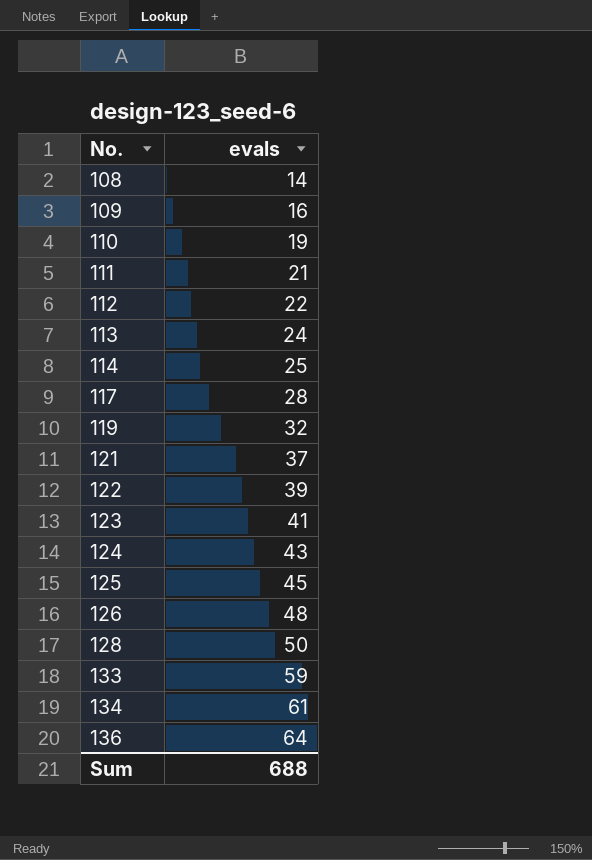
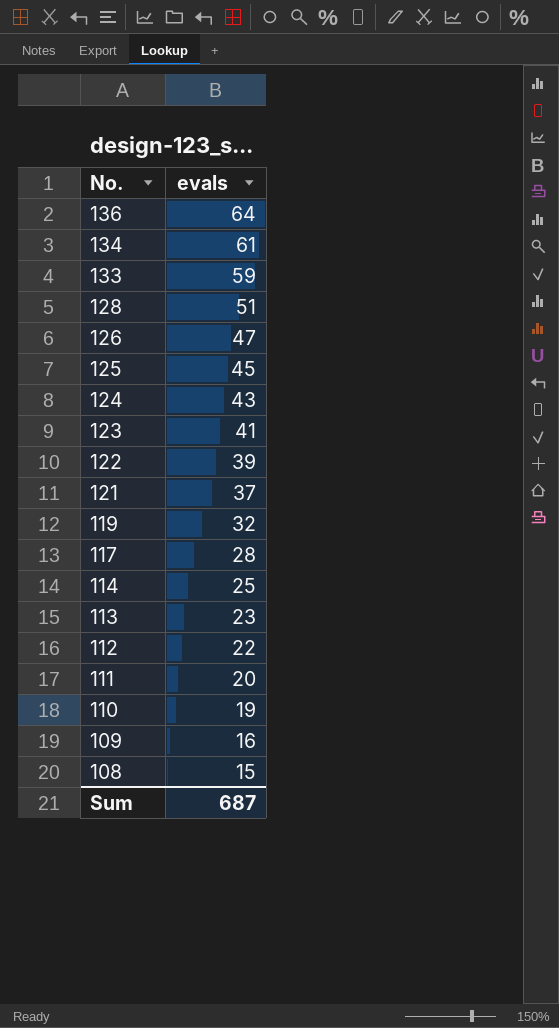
row order: No. ascending -> No. descending
128 | evals: 50 -> 51
126 | evals: 48 -> 47
113 | evals: 24 -> 23
111 | evals: 21 -> 20
108 | evals: 14 -> 15
Sum | evals: 688 -> 687

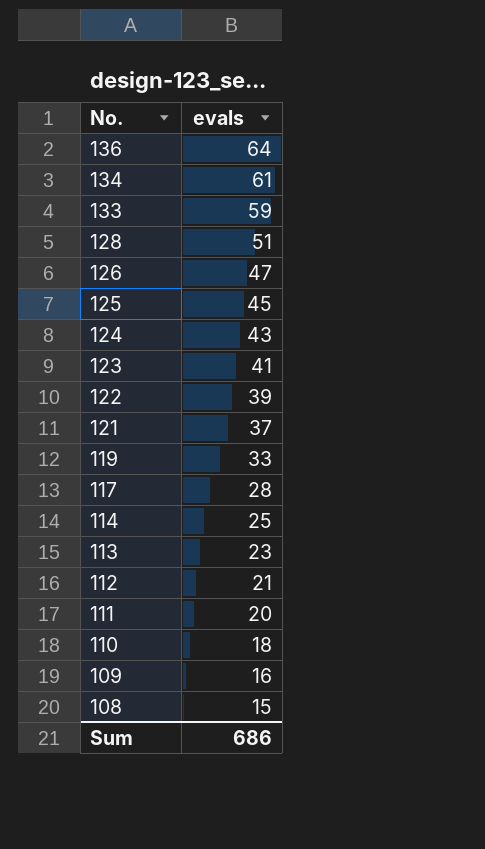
119 | evals: 32 -> 33
112 | evals: 22 -> 21
110 | evals: 19 -> 18
Sum | evals: 687 -> 686

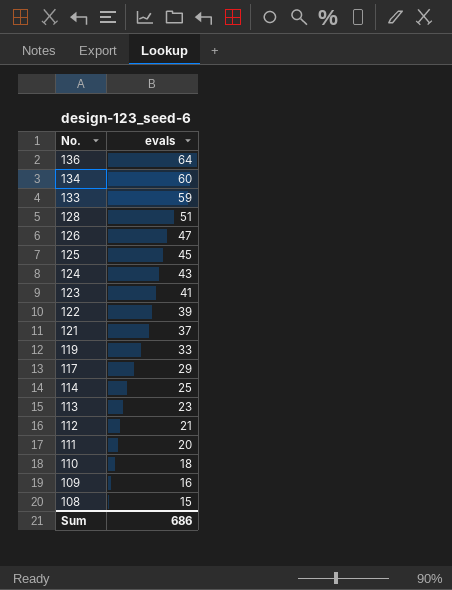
134 | evals: 61 -> 60
117 | evals: 28 -> 29

